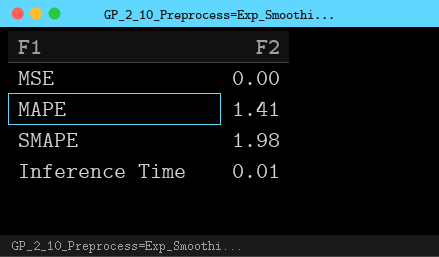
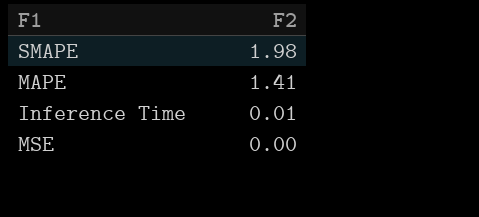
row order: none -> F2 descending

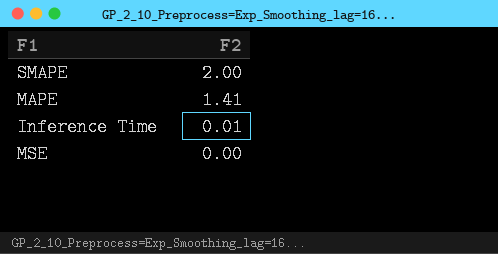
SMAPE | F2: 1.98 -> 2.00

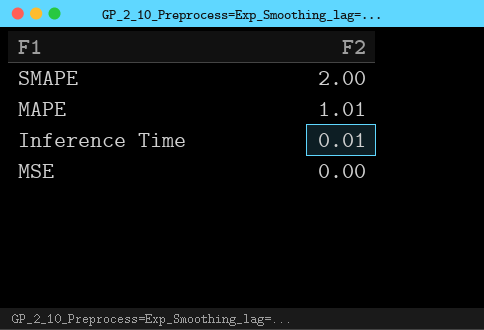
MAPE | F2: 1.41 -> 1.01

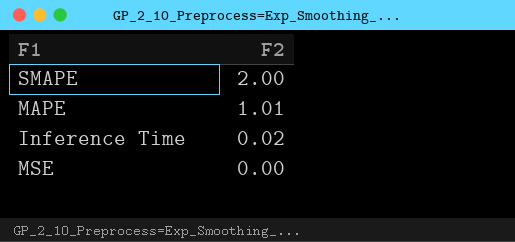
Inference Time | F2: 0.01 -> 0.02

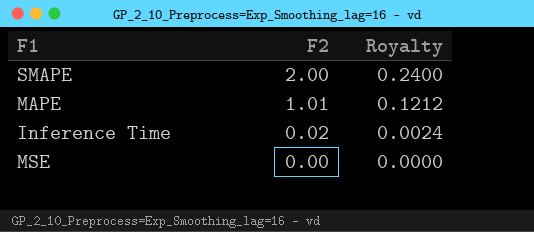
column Royalty | formula: none -> [F2] * 0.12

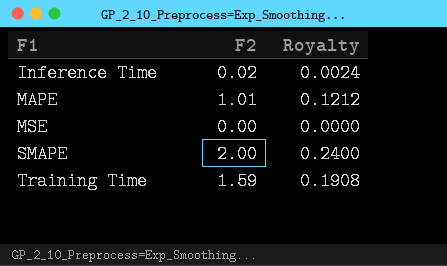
row order: F2 descending -> F1 ascending
row Training Time: none -> 1.59 | 0.1908

